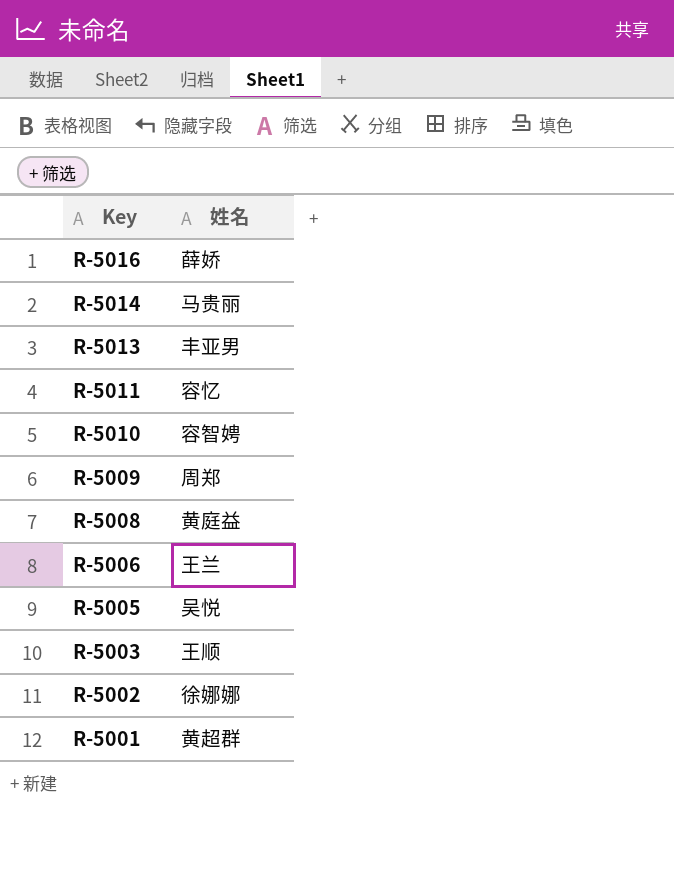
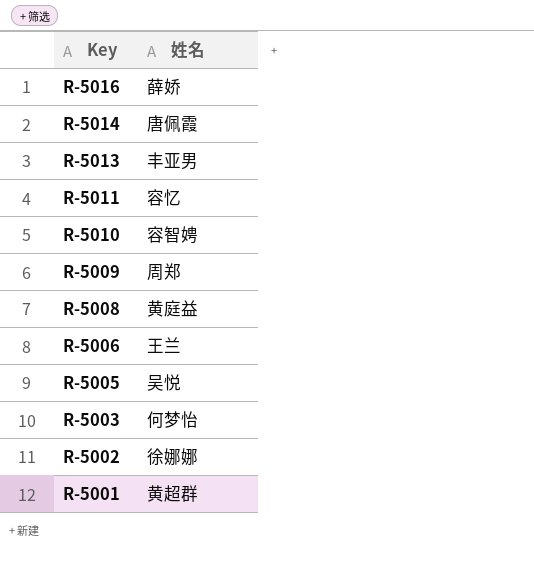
R-5014 | 姓名: 马贵丽 -> 唐佩霞
R-5003 | 姓名: 王顺 -> 何梦怡

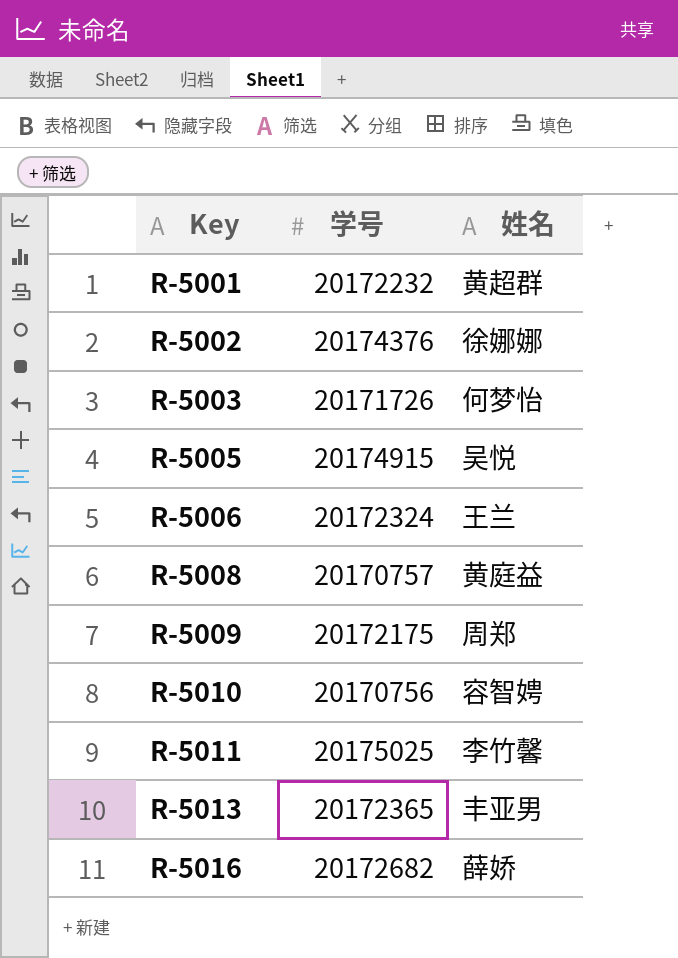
row order: Key descending -> Key ascending
column 学号 | position: none -> 2
row R-5014: 唐佩霞 -> none
R-5011 | 姓名: 容忆 -> 李竹馨

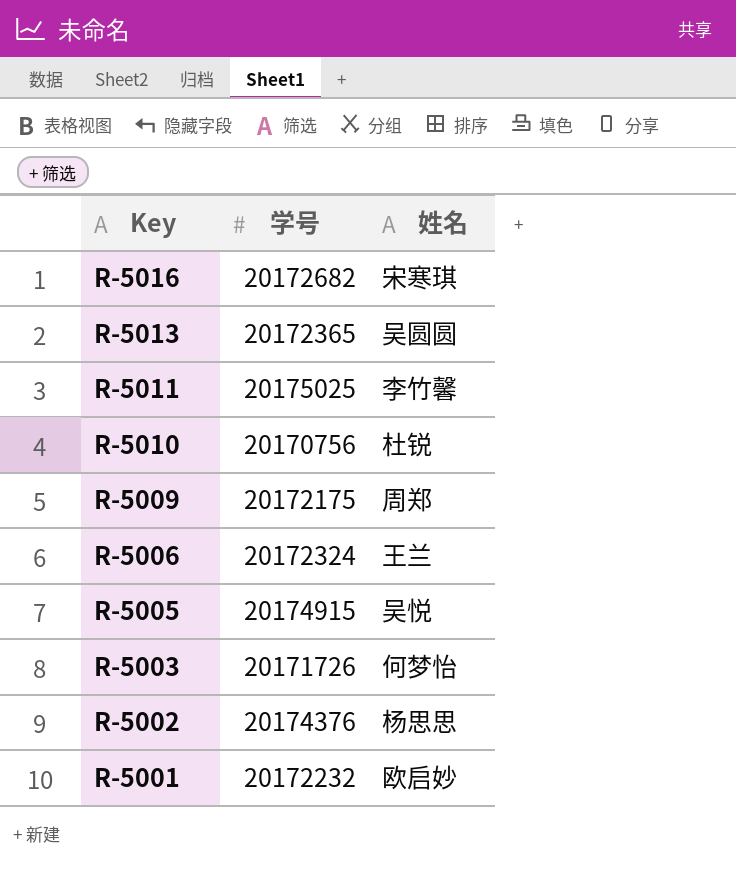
row order: Key ascending -> Key descending
row R-5008: 20170757 | 黄庭益 -> none
R-5016 | 姓名: 薛娇 -> 宋寒琪
R-5013 | 姓名: 丰亚男 -> 吴圆圆
R-5010 | 姓名: 容智娉 -> 杜锐
R-5002 | 姓名: 徐娜娜 -> 杨思思
R-5001 | 姓名: 黄超群 -> 欧启妙

